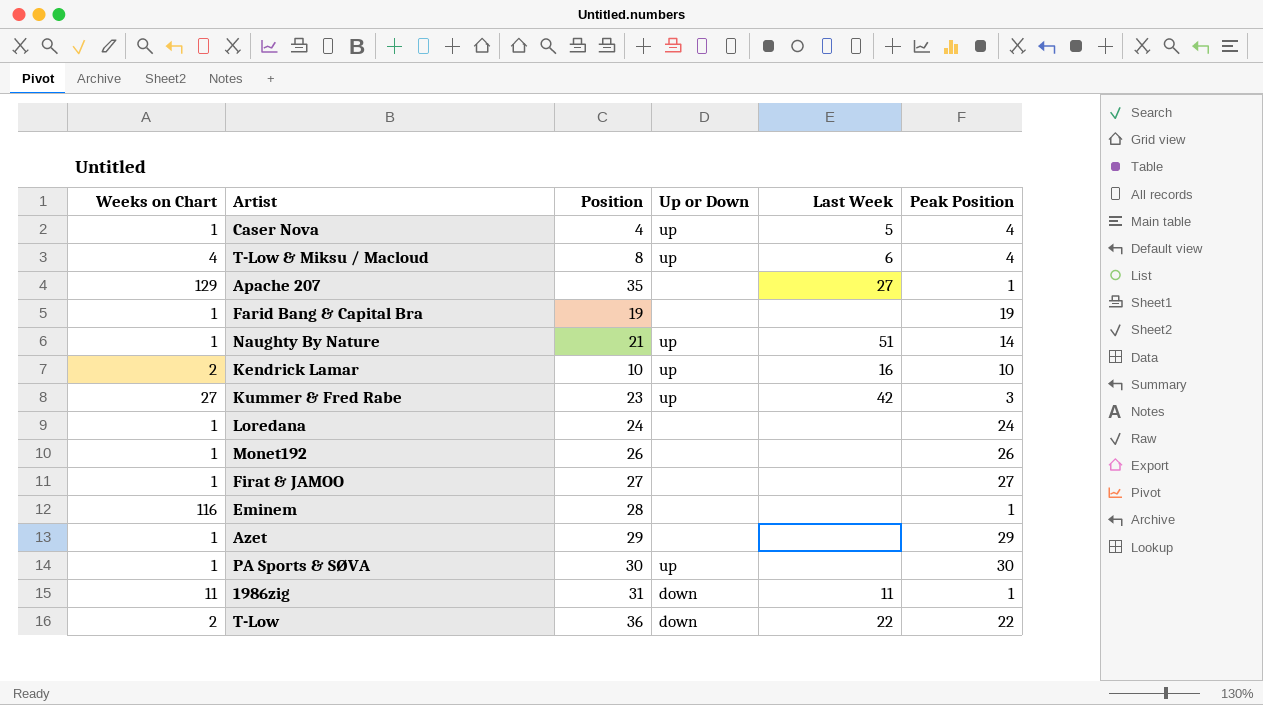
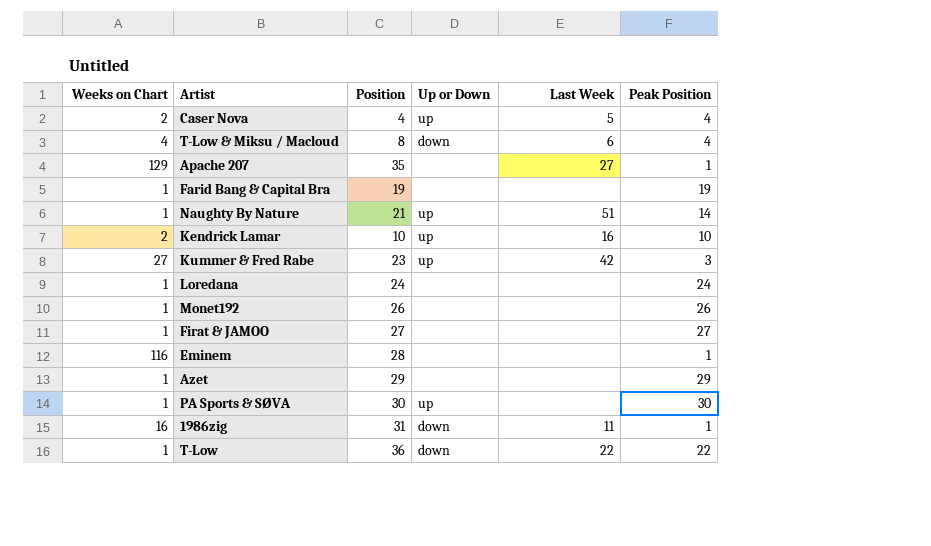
Caser Nova | Weeks on Chart: 1 -> 2
T-Low & Miksu / Macloud | Up or Down: up -> down
1986zig | Weeks on Chart: 11 -> 16
T-Low | Weeks on Chart: 2 -> 1

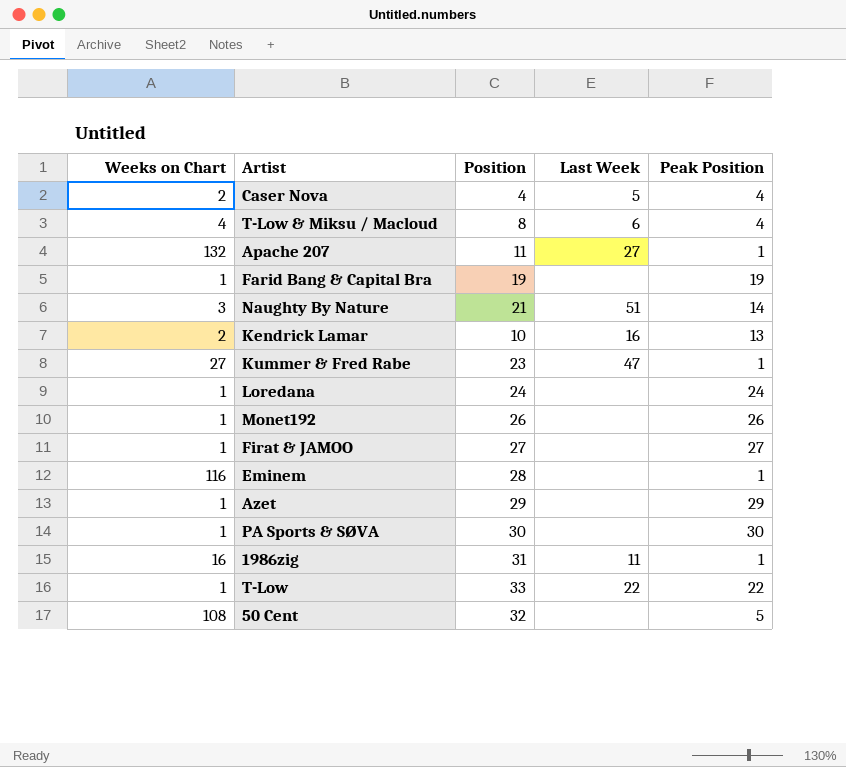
column Up or Down | position: 4 -> none
Apache 207 | Weeks on Chart: 129 -> 132
Apache 207 | Position: 35 -> 11
Naughty By Nature | Weeks on Chart: 1 -> 3
Kendrick Lamar | Peak Position: 10 -> 13
Kummer & Fred Rabe | Last Week: 42 -> 47
Kummer & Fred Rabe | Peak Position: 3 -> 1
T-Low | Position: 36 -> 33
row 50 Cent: none -> 108 | 32 | none | 5

